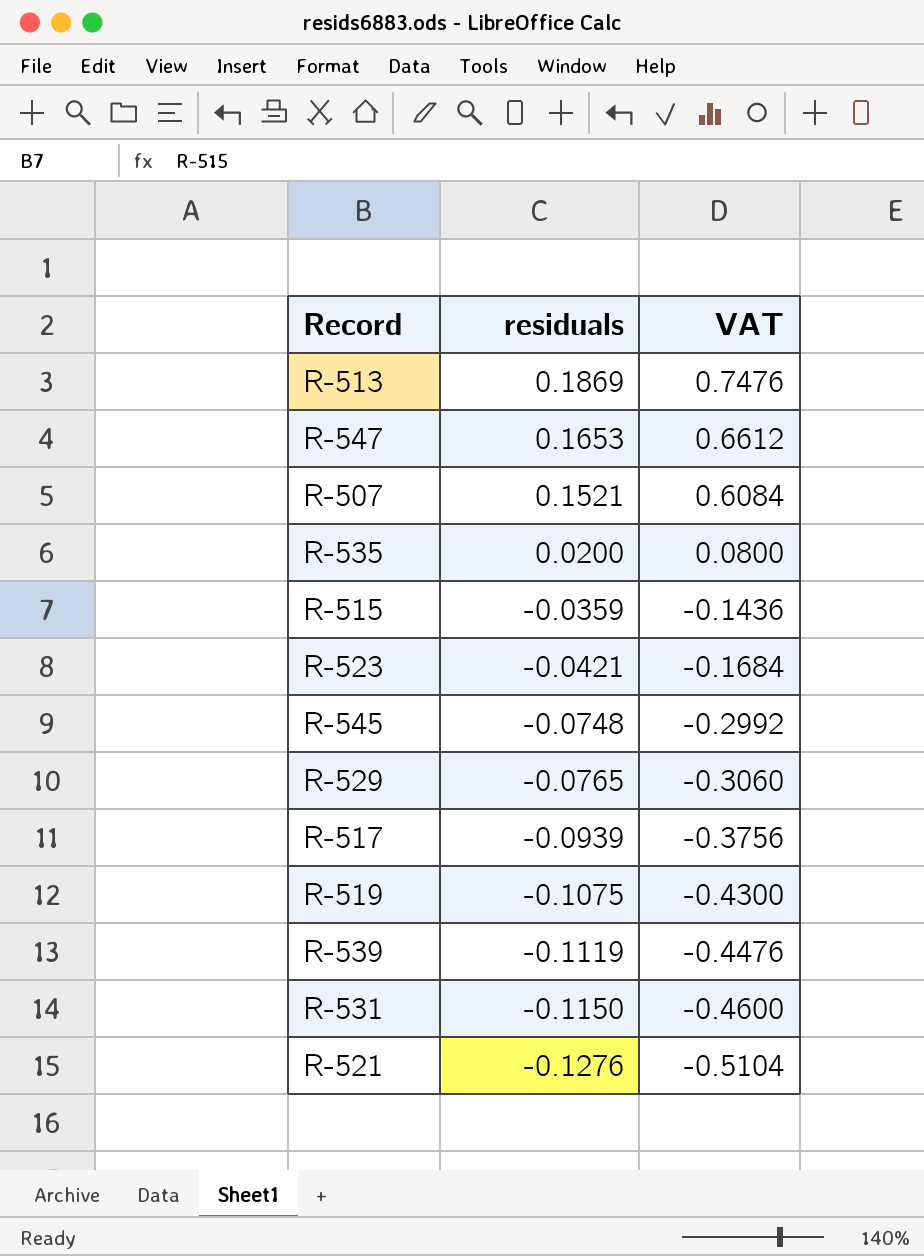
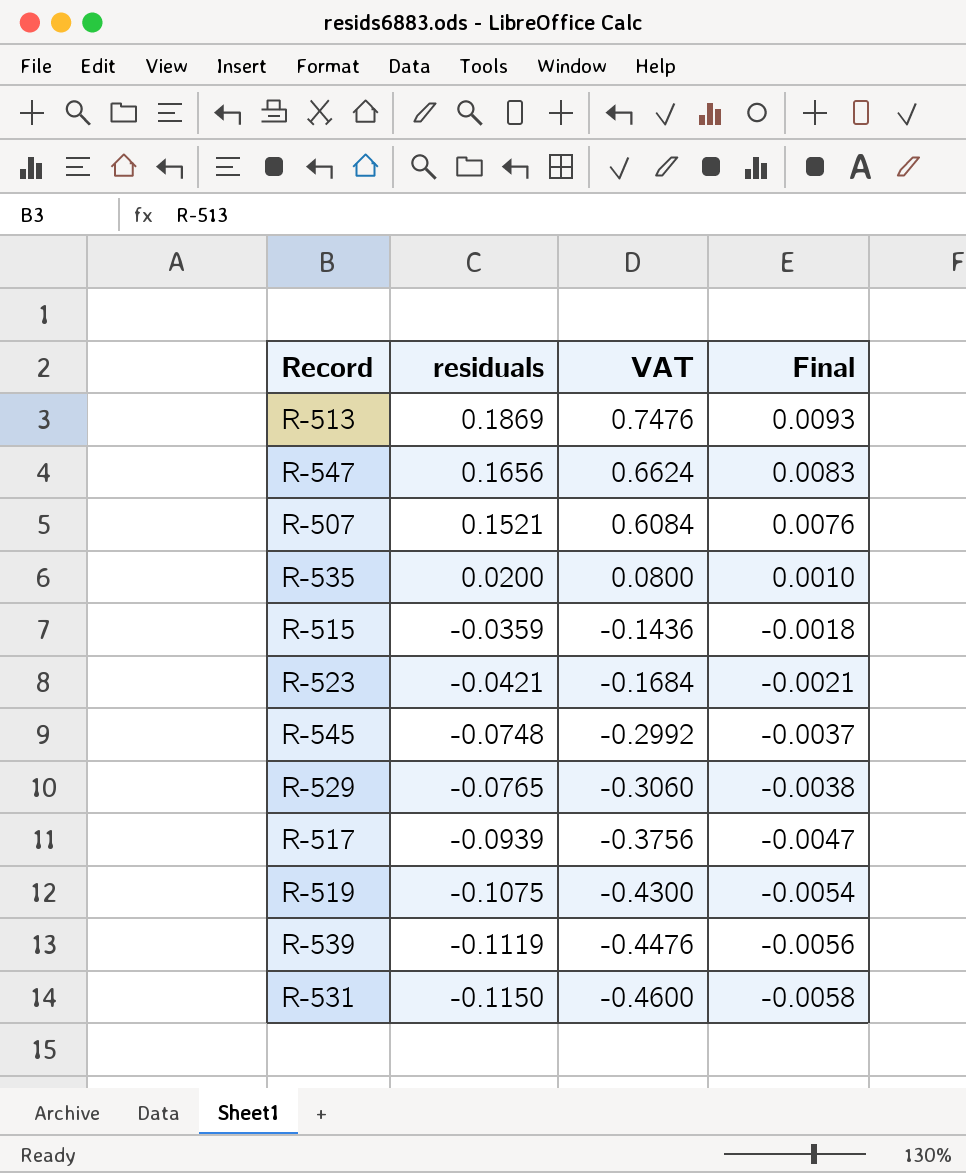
column Final | formula: none -> [residuals] * 0.05
row R-521: -0.1276 | -0.5104 -> none
R-547 | residuals: 0.1653 -> 0.1656
R-547 | VAT: 0.6612 -> 0.6624

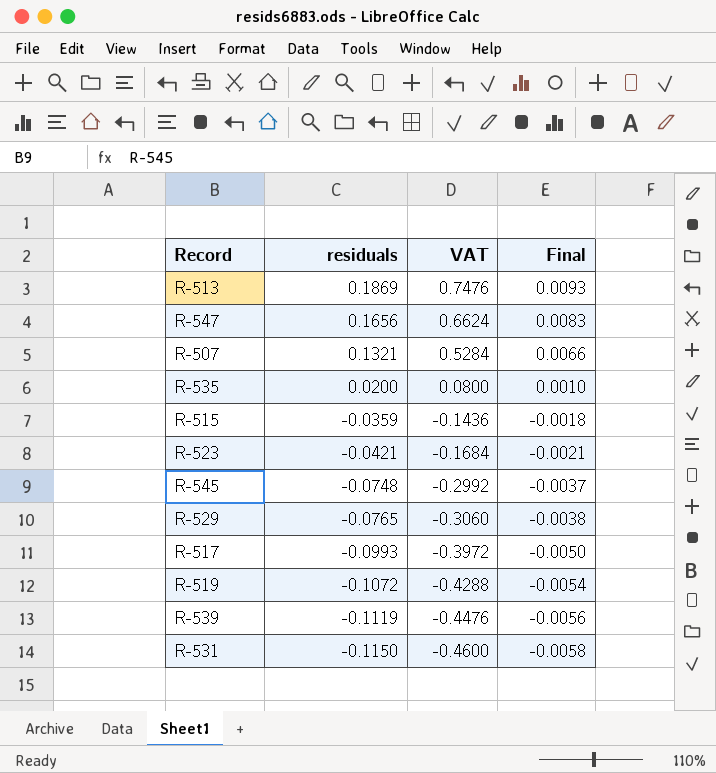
R-507 | residuals: 0.1521 -> 0.1321
R-507 | VAT: 0.6084 -> 0.5284
R-507 | Final: 0.0076 -> 0.0066
R-517 | residuals: -0.0939 -> -0.0993
R-517 | VAT: -0.3756 -> -0.3972
R-517 | Final: -0.0047 -> -0.0050
R-519 | residuals: -0.1075 -> -0.1072
R-519 | VAT: -0.4300 -> -0.4288

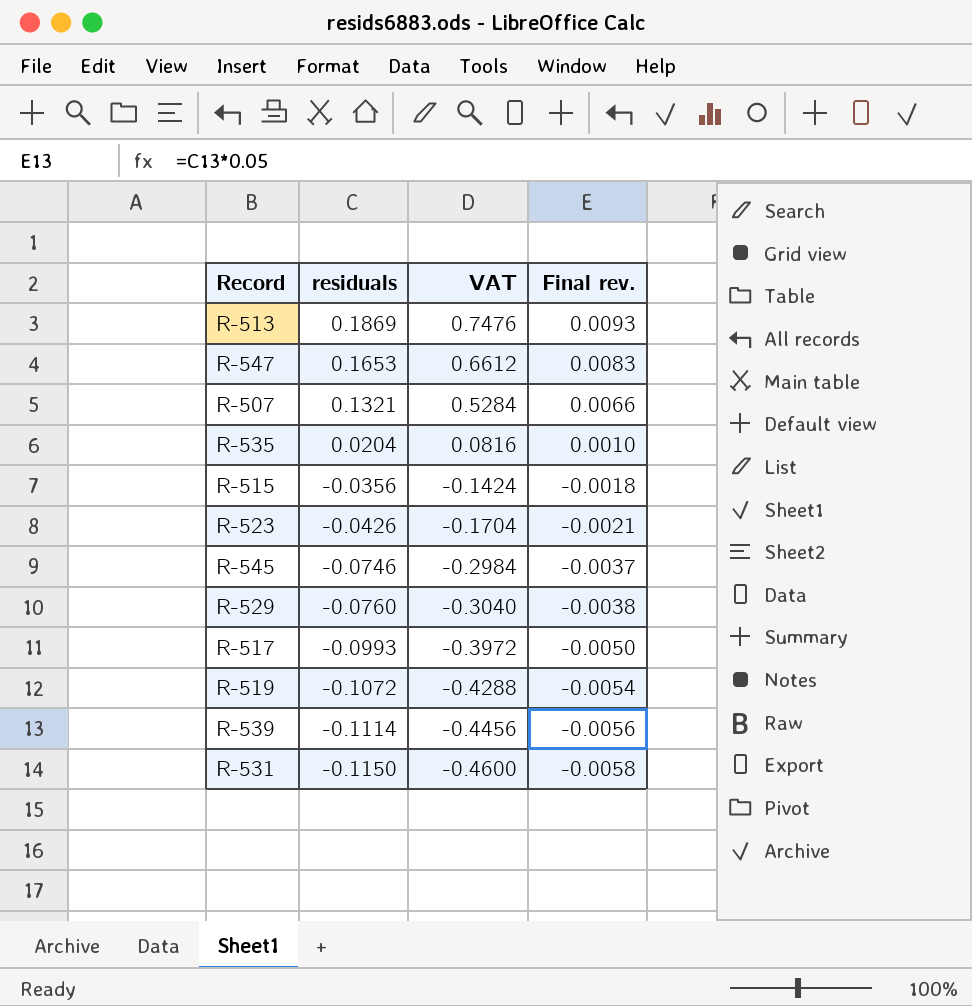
column name: Final -> Final rev.
R-547 | residuals: 0.1656 -> 0.1653
R-547 | VAT: 0.6624 -> 0.6612
R-535 | residuals: 0.0200 -> 0.0204
R-535 | VAT: 0.0800 -> 0.0816
R-515 | residuals: -0.0359 -> -0.0356
R-515 | VAT: -0.1436 -> -0.1424
R-523 | residuals: -0.0421 -> -0.0426
R-523 | VAT: -0.1684 -> -0.1704
R-545 | residuals: -0.0748 -> -0.0746
R-545 | VAT: -0.2992 -> -0.2984
R-529 | residuals: -0.0765 -> -0.0760
R-529 | VAT: -0.3060 -> -0.3040
R-539 | residuals: -0.1119 -> -0.1114
R-539 | VAT: -0.4476 -> -0.4456

